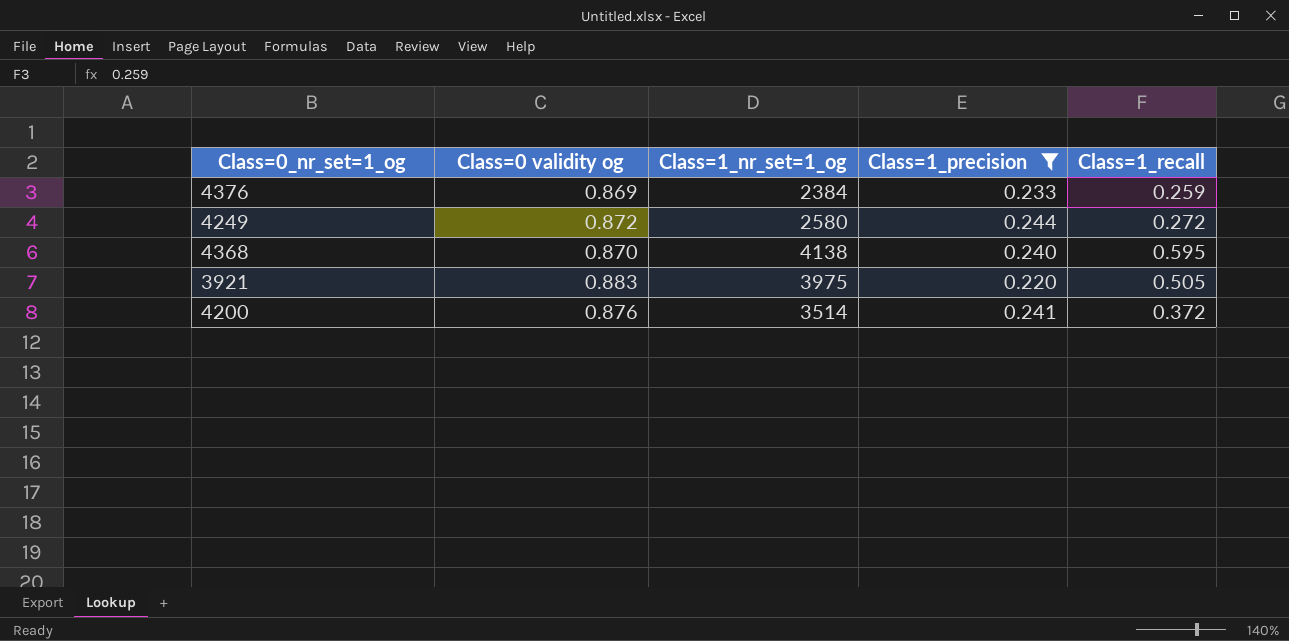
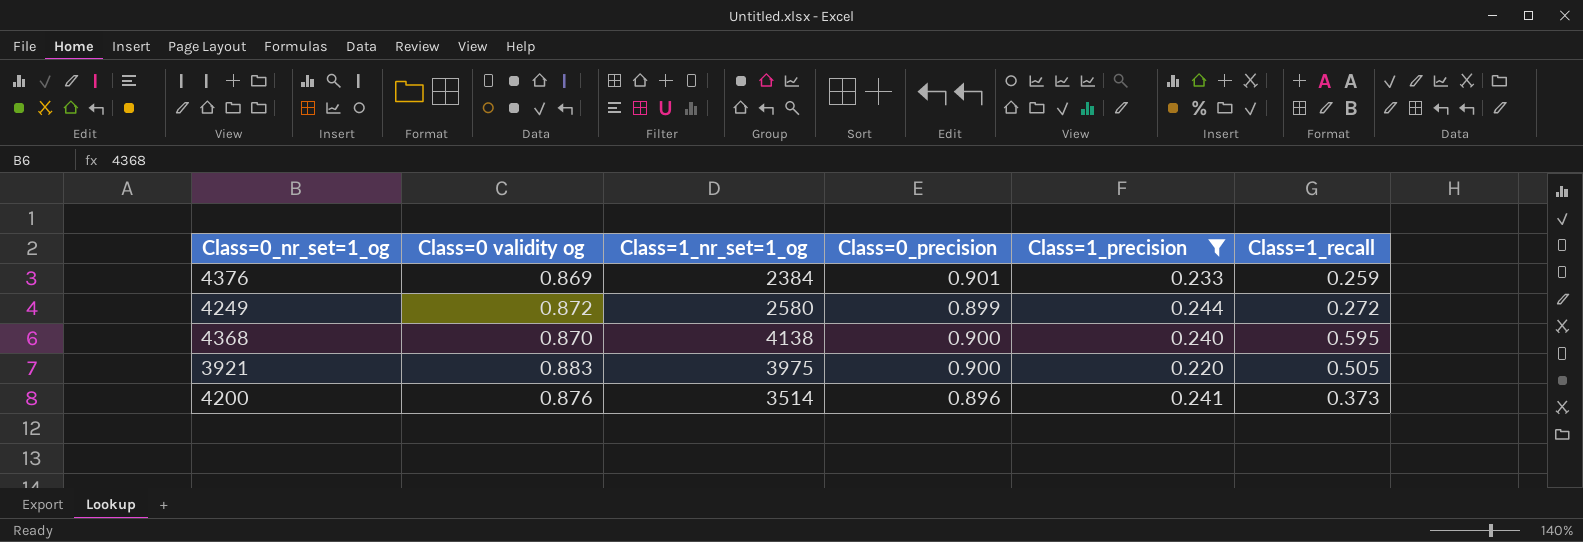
column Class=0_precision | position: none -> 4
4200 | Class=1_recall: 0.372 -> 0.373

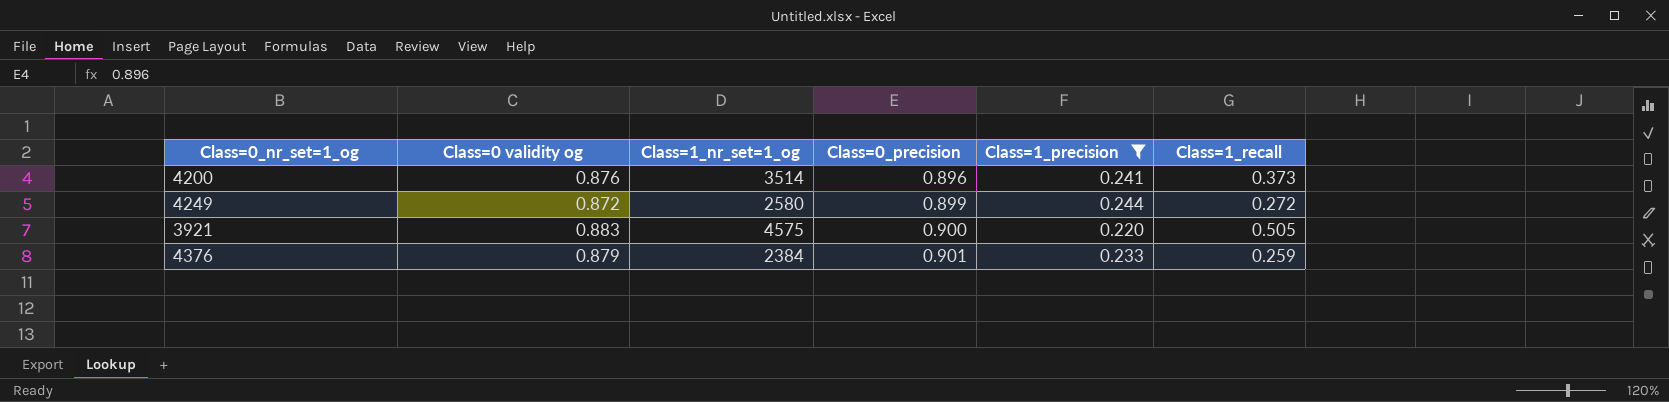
row order: none -> Class=0_precision ascending
row 4368: 0.870 | 4138 | 0.900 | 0.240 | 0.595 -> none
3921 | Class=1_nr_set=1_og: 3975 -> 4575
4376 | Class=0 validity og: 0.869 -> 0.879

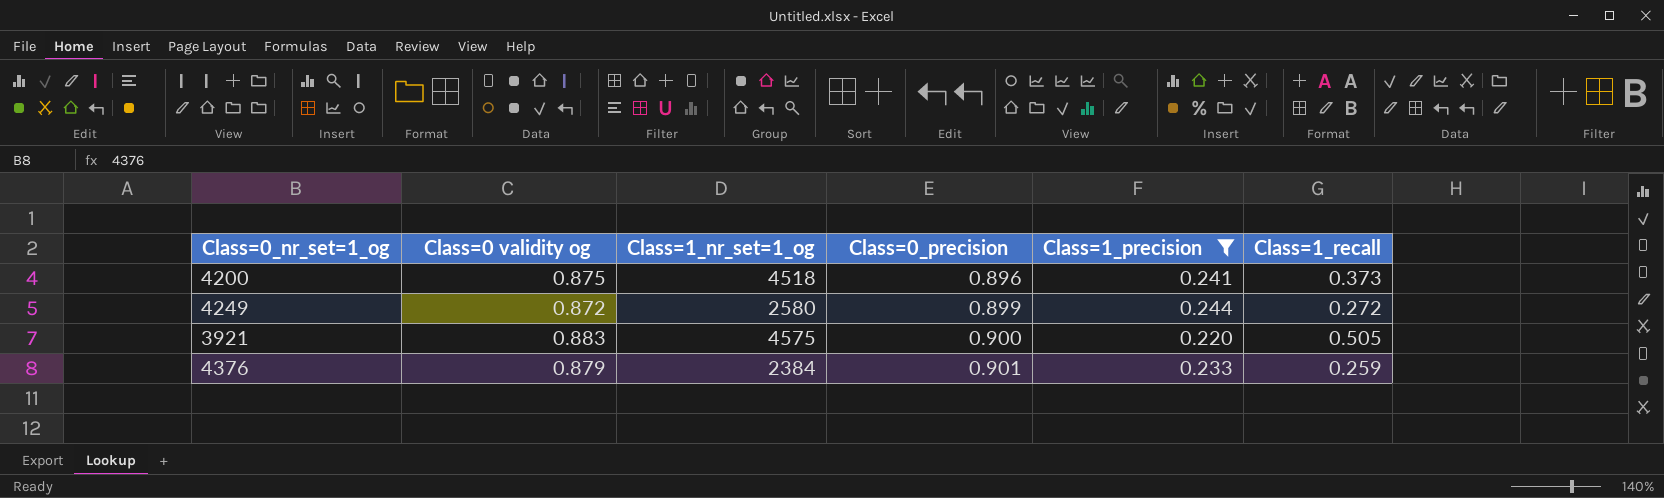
4200 | Class=0 validity og: 0.876 -> 0.875
4200 | Class=1_nr_set=1_og: 3514 -> 4518

